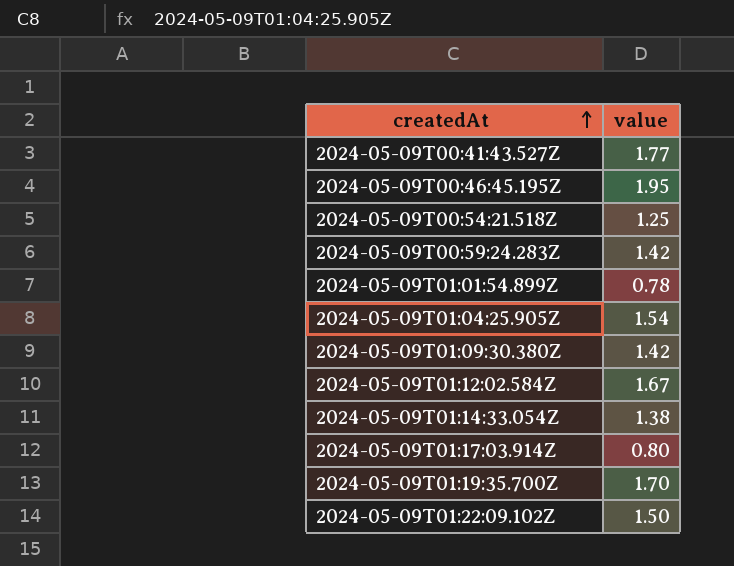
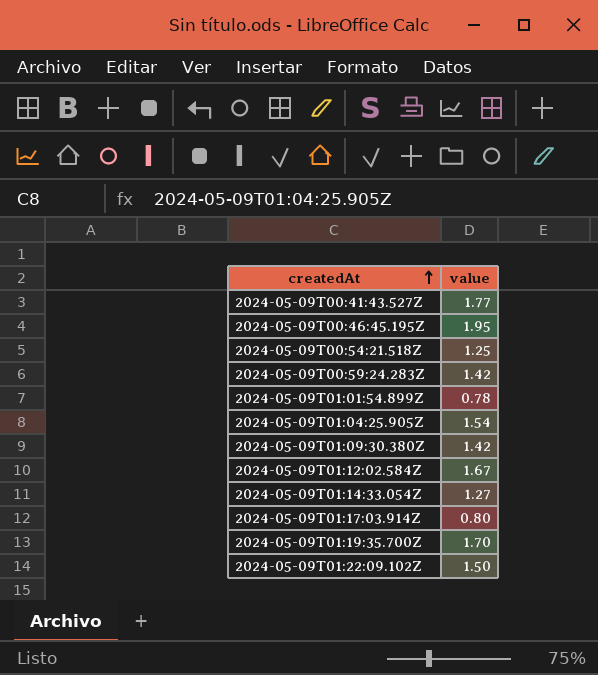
2024-05-09T01:14:33.054Z | value: 1.38 -> 1.27

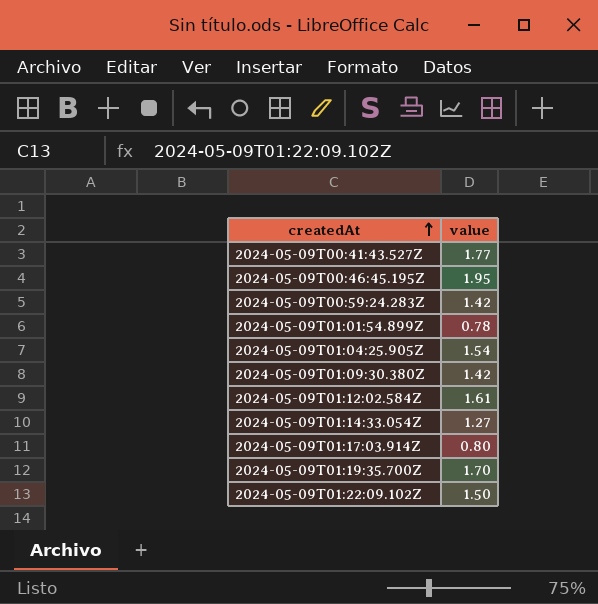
row 2024-05-09T00:54:21.518Z: 1.25 -> none
2024-05-09T01:12:02.584Z | value: 1.67 -> 1.61

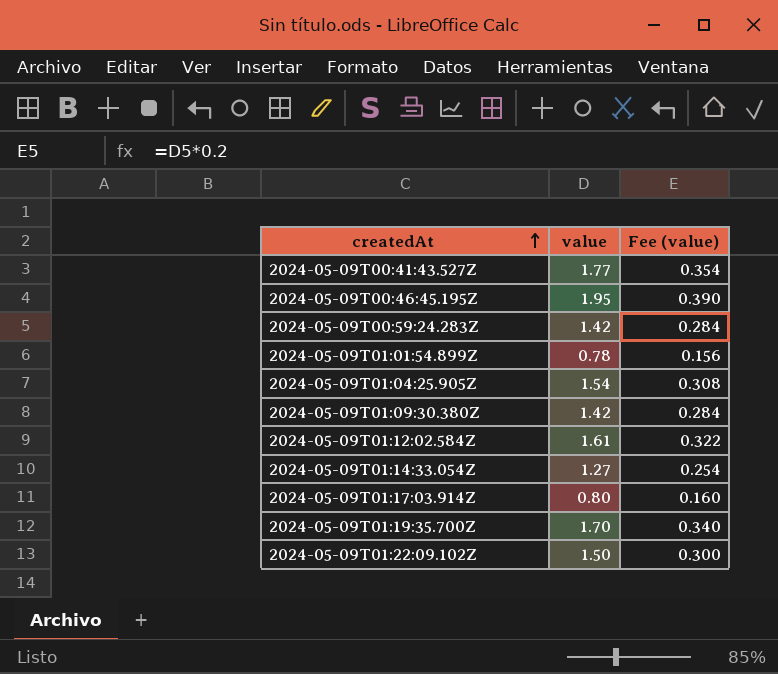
column Fee (value) | formula: none -> [value] * 0.2

